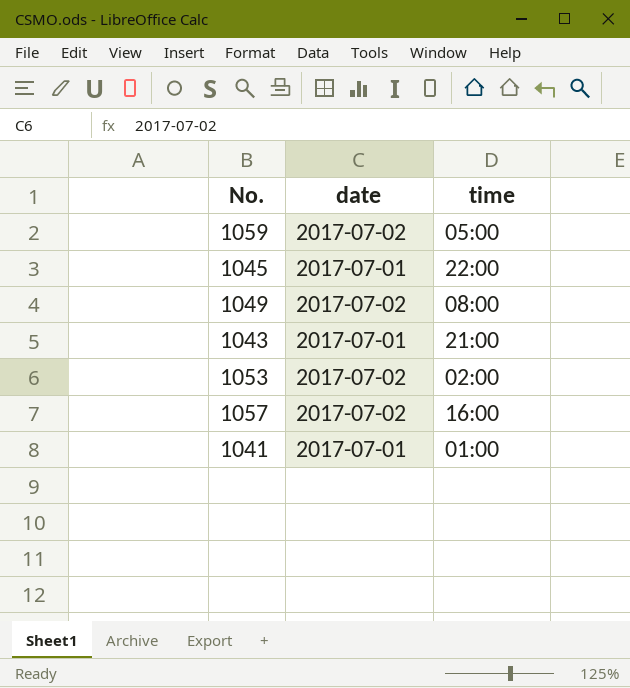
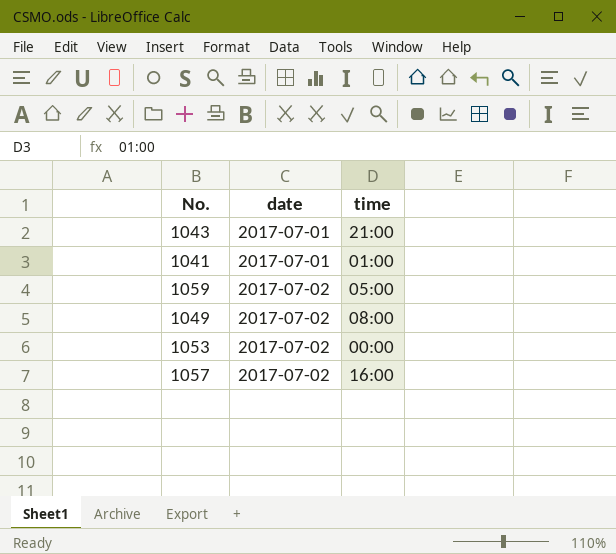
row order: none -> date ascending
row 1045: 2017-07-01 | 22:00 -> none
1053 | time: 02:00 -> 00:00

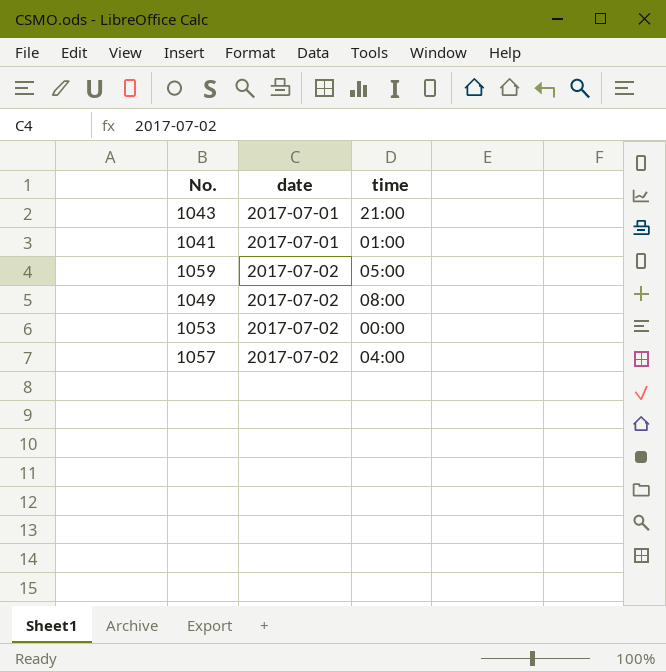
1057 | time: 16:00 -> 04:00

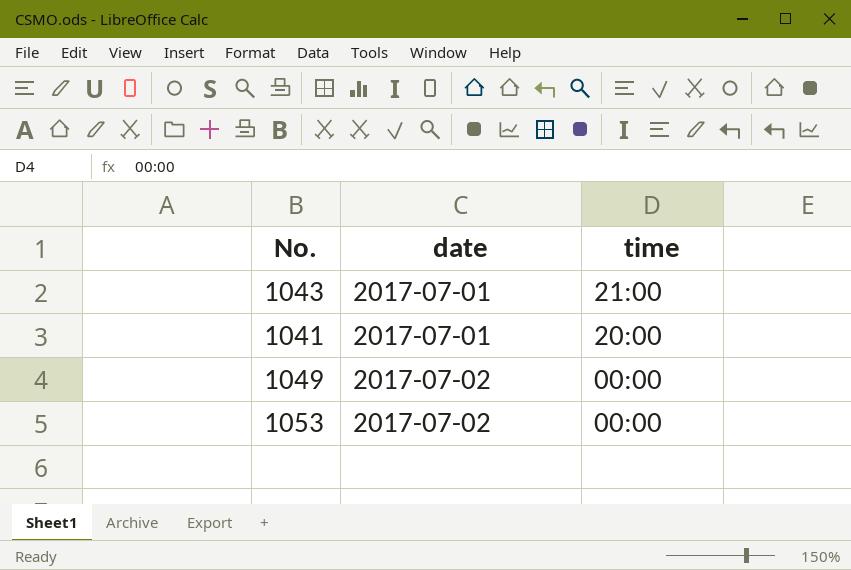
row 1059: 2017-07-02 | 05:00 -> none
row 1057: 2017-07-02 | 04:00 -> none
1041 | time: 01:00 -> 20:00
1049 | time: 08:00 -> 00:00

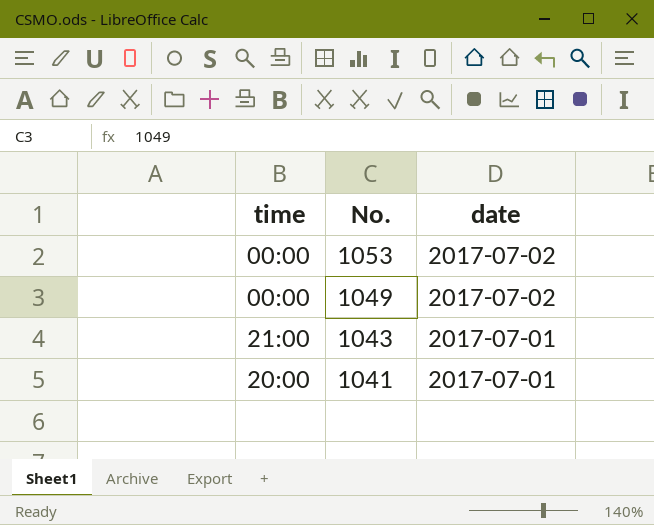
row order: date ascending -> No. descending
column time | position: 3 -> 1

